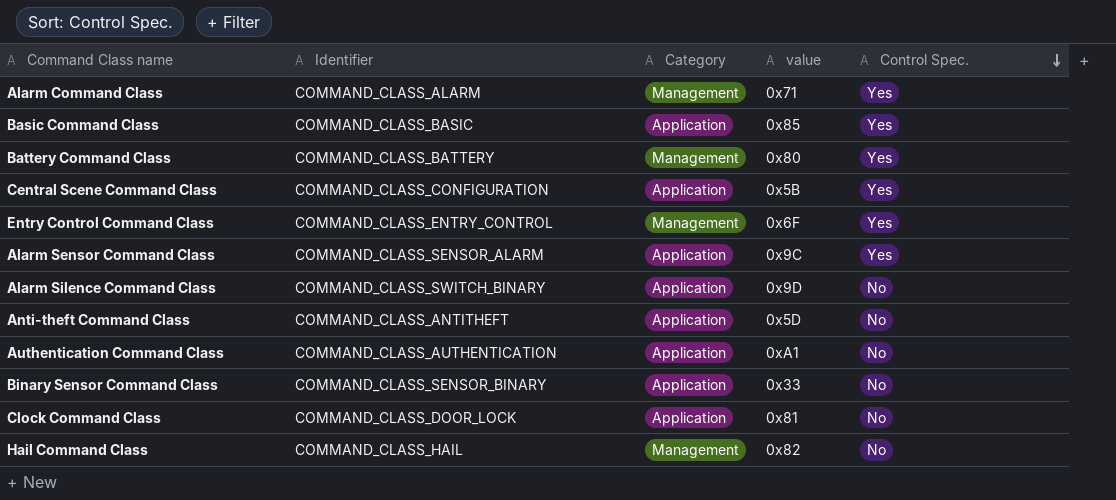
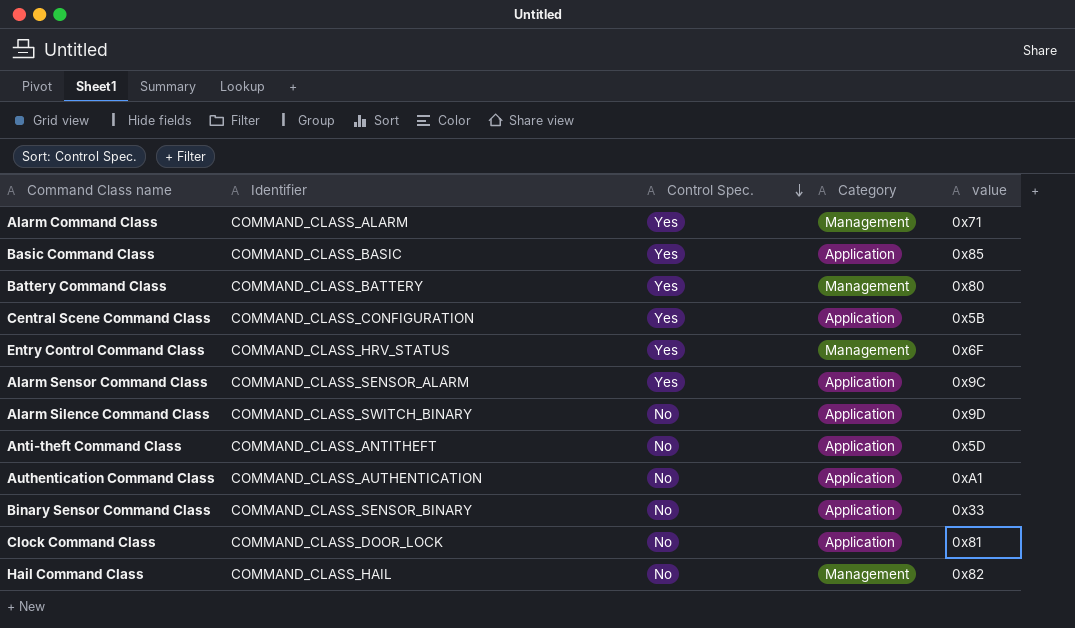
column Control Spec. | position: 5 -> 3
Entry Control Command Class | Identifier: COMMAND_CLASS_ENTRY_CONTROL -> COMMAND_CLASS_HRV_STATUS

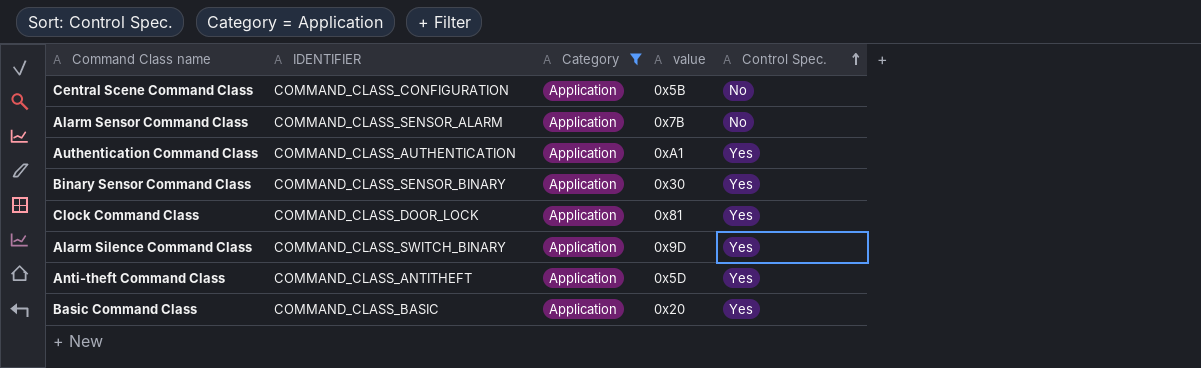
filter: none -> Category = Application
row order: Control Spec. descending -> Control Spec. ascending
column name: Identifier -> IDENTIFIER
column Control Spec. | position: 3 -> 5
Central Scene Command Class | Control Spec.: Yes -> No
Alarm Sensor Command Class | value: 0x9C -> 0x7B
Alarm Sensor Command Class | Control Spec.: Yes -> No
Authentication Command Class | Control Spec.: No -> Yes
Binary Sensor Command Class | value: 0x33 -> 0x30
Binary Sensor Command Class | Control Spec.: No -> Yes
Clock Command Class | Control Spec.: No -> Yes
Alarm Silence Command Class | Control Spec.: No -> Yes
Anti-theft Command Class | Control Spec.: No -> Yes
Basic Command Class | value: 0x85 -> 0x20

